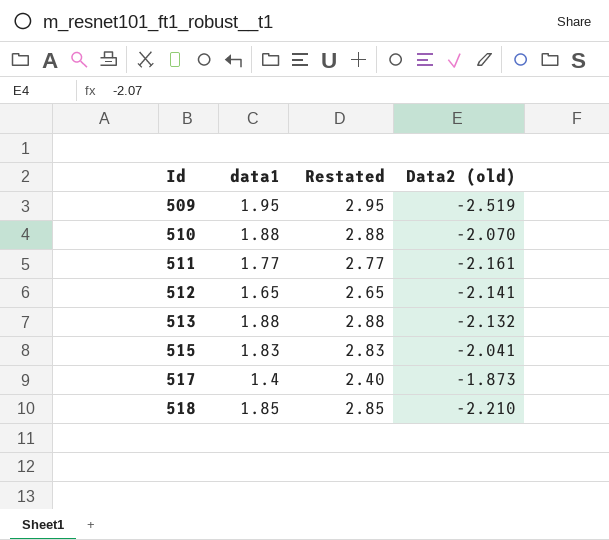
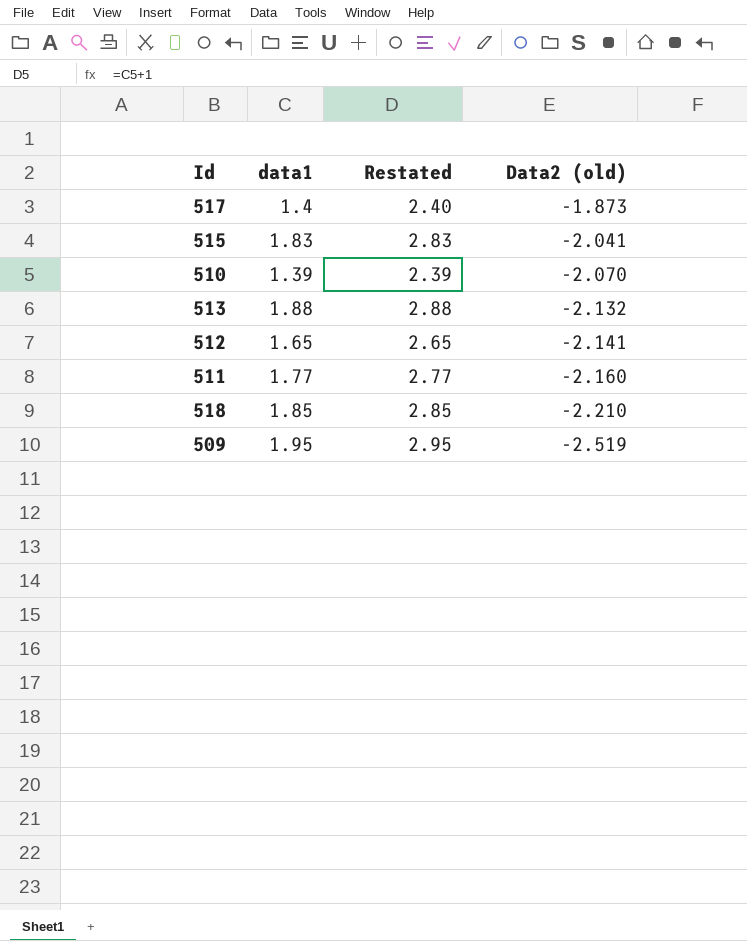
row order: Id ascending -> Data2 (old) descending
510 | data1: 1.88 -> 1.39
510 | Restated: 2.88 -> 2.39
511 | Data2 (old): -2.161 -> -2.160

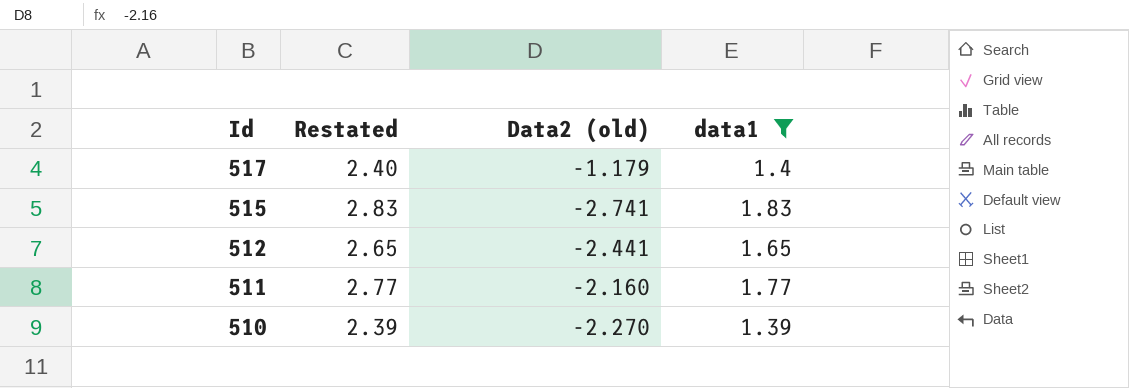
filter: none -> data1 <= 1.83
row order: Data2 (old) descending -> Id descending
column data1 | position: 2 -> 4
517 | Data2 (old): -1.873 -> -1.179
515 | Data2 (old): -2.041 -> -2.741
512 | Data2 (old): -2.141 -> -2.441
510 | Data2 (old): -2.070 -> -2.270

